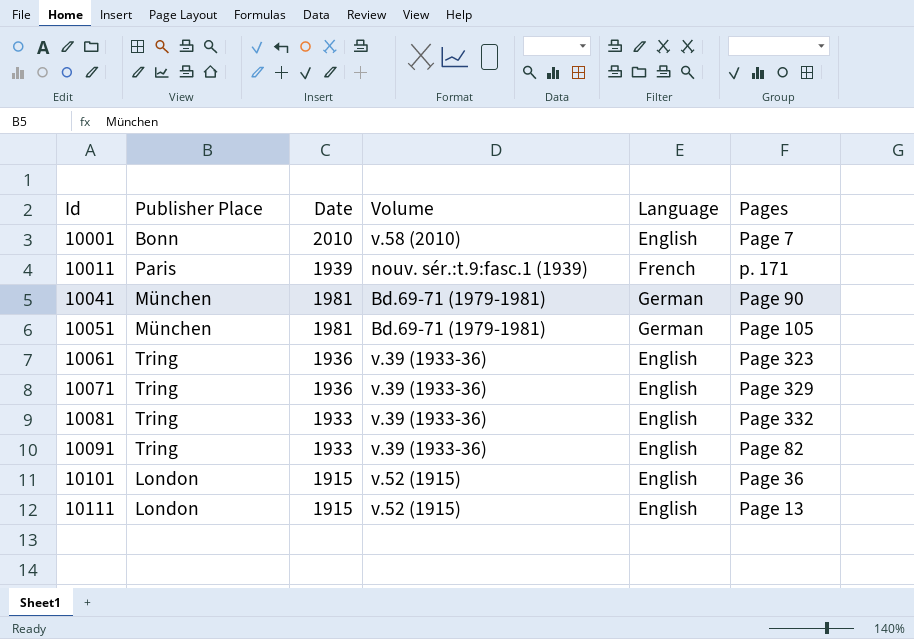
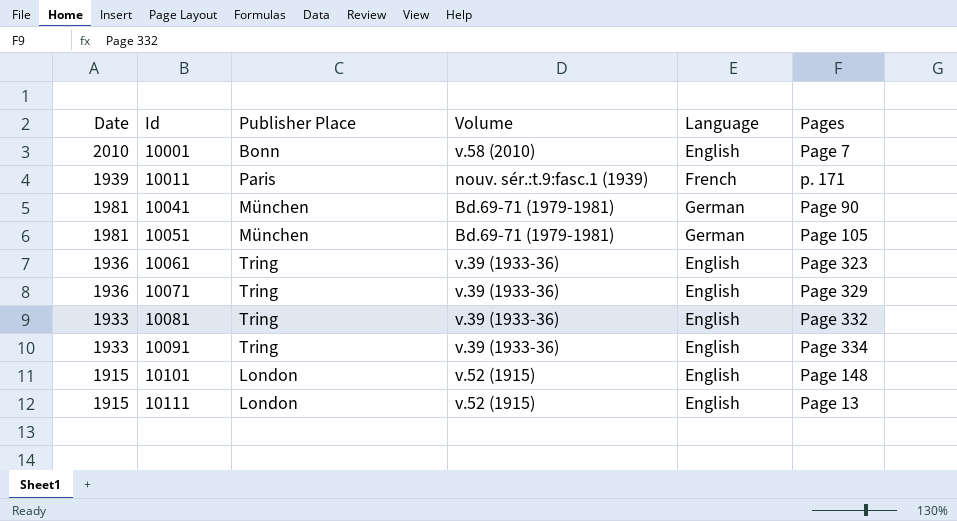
column Date | position: 3 -> 1
10091 | Pages: Page 82 -> Page 334
10101 | Pages: Page 36 -> Page 148

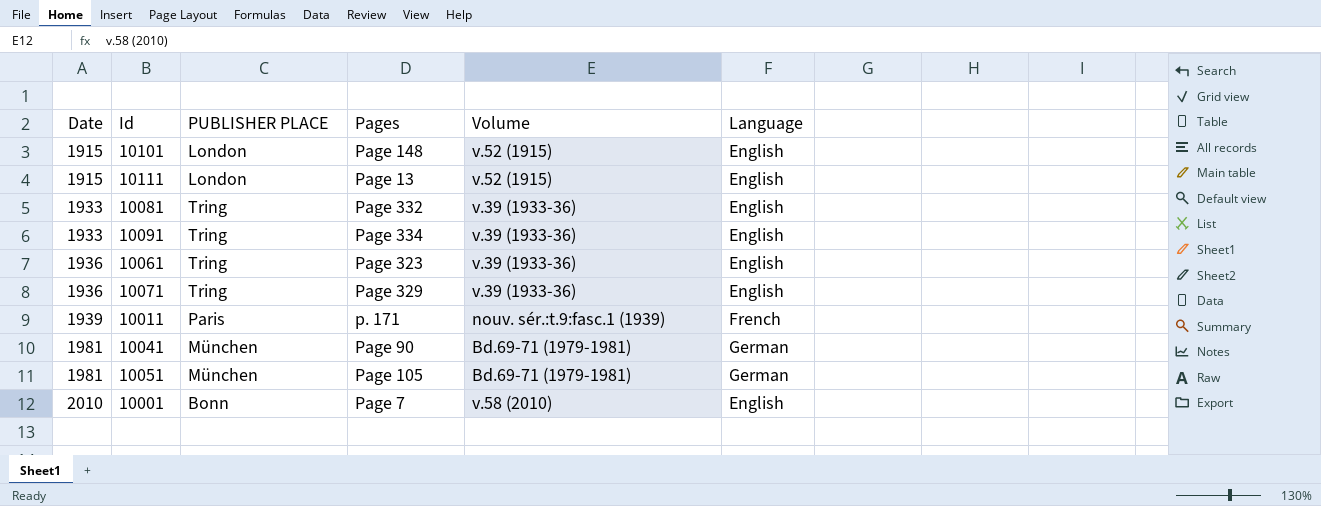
row order: Id ascending -> Date ascending
column name: Publisher Place -> PUBLISHER PLACE
column Pages | position: 6 -> 4

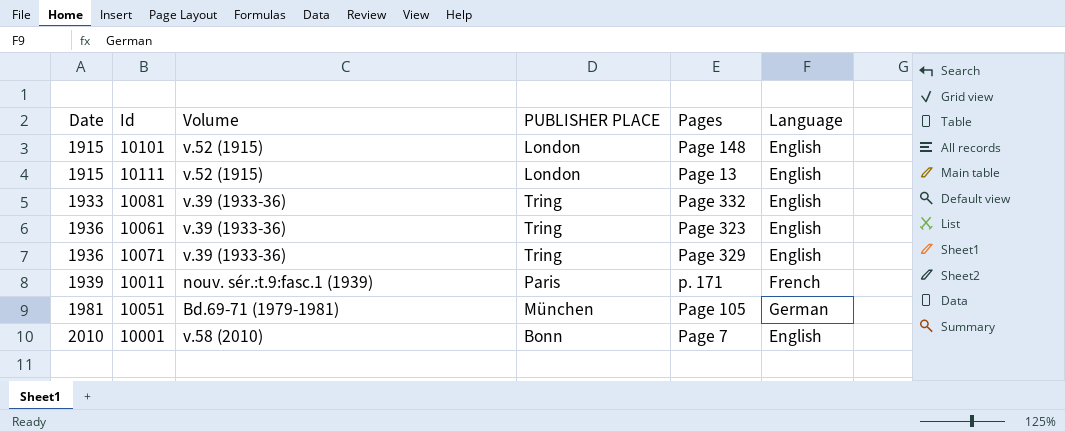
column Volume | position: 5 -> 3
row 10091: 1933 | Tring | Page 334 | v.39 (1933-36) | English -> none
row 10041: 1981 | München | Page 90 | Bd.69-71 (1979-1981) | German -> none

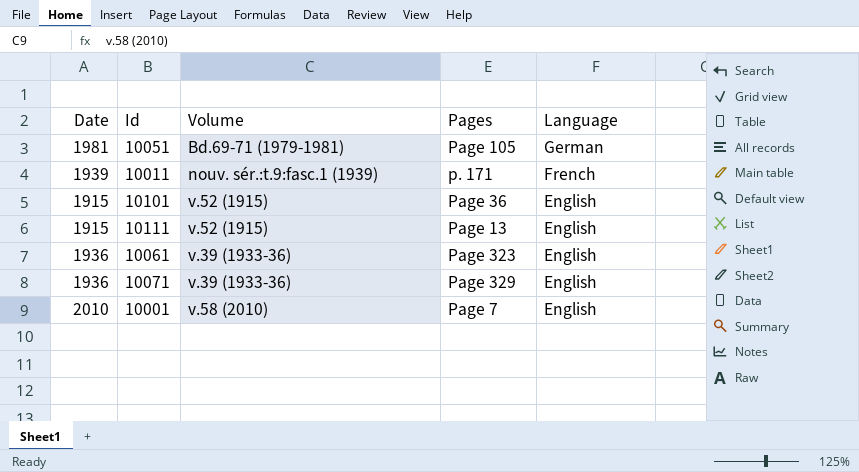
row order: Date ascending -> Language descending
column PUBLISHER PLACE | position: 4 -> none
row 10081: 1933 | v.39 (1933-36) | Tring | Page 332 | English -> none
10101 | Pages: Page 148 -> Page 36

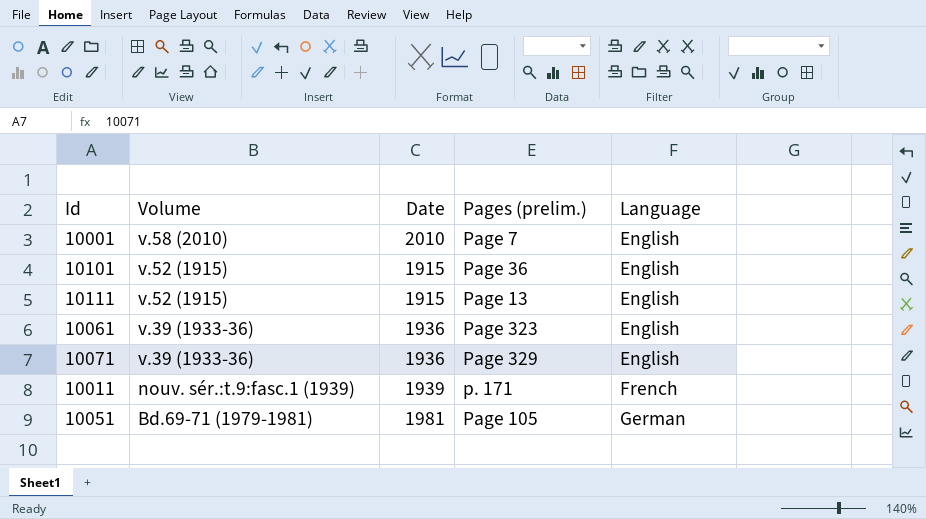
row order: Language descending -> Volume descending
column Date | position: 1 -> 3
column name: Pages -> Pages (prelim.)

